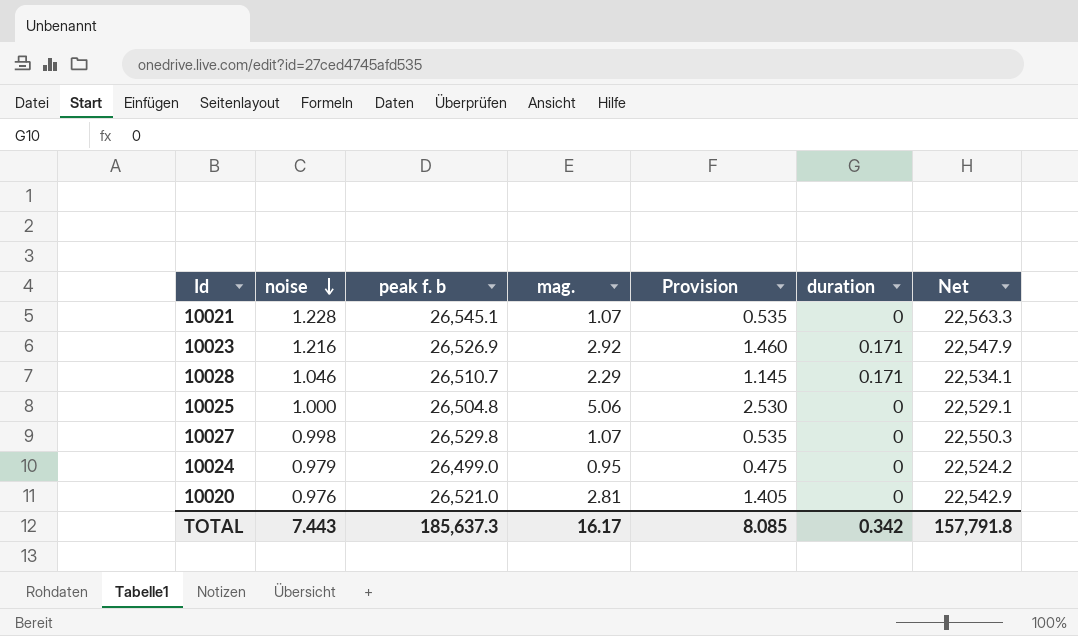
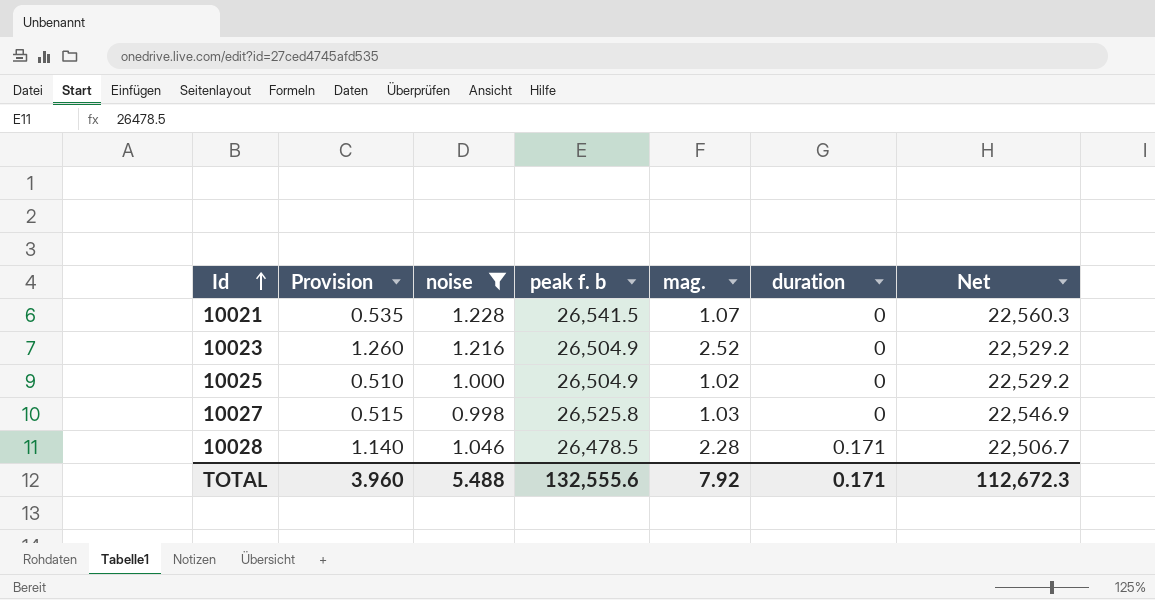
filter: none -> noise >= 0.998
row order: noise descending -> Id ascending
column Provision | position: 5 -> 2
10021 | peak f. b: 26,545.1 -> 26,541.5
10021 | Net: 22,563.3 -> 22,560.3
10023 | Provision: 1.460 -> 1.260
10023 | peak f. b: 26,526.9 -> 26,504.9
10023 | mag.: 2.92 -> 2.52
10023 | duration: 0.171 -> 0
10023 | Net: 22,547.9 -> 22,529.2
10025 | Provision: 2.530 -> 0.510
10025 | peak f. b: 26,504.8 -> 26,504.9
10025 | mag.: 5.06 -> 1.02
10025 | Net: 22,529.1 -> 22,529.2
10027 | Provision: 0.535 -> 0.515
10027 | peak f. b: 26,529.8 -> 26,525.8
10027 | mag.: 1.07 -> 1.03
10027 | Net: 22,550.3 -> 22,546.9
10028 | Provision: 1.145 -> 1.140
10028 | peak f. b: 26,510.7 -> 26,478.5
10028 | mag.: 2.29 -> 2.28
10028 | Net: 22,534.1 -> 22,506.7
TOTAL | Provision: 8.085 -> 3.960
TOTAL | noise: 7.443 -> 5.488
TOTAL | peak f. b: 185,637.3 -> 132,555.6
TOTAL | mag.: 16.17 -> 7.92
TOTAL | duration: 0.342 -> 0.171
TOTAL | Net: 157,791.8 -> 112,672.3

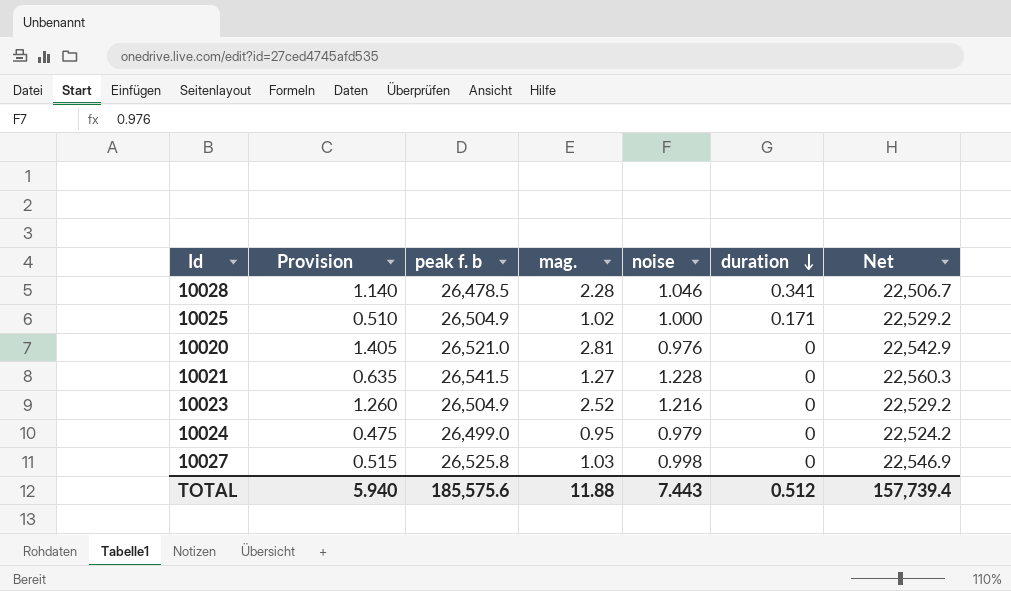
filter: noise >= 0.998 -> none
row order: Id ascending -> duration descending
column noise | position: 3 -> 5
10028 | duration: 0.171 -> 0.341
10025 | duration: 0 -> 0.171
10021 | Provision: 0.535 -> 0.635
10021 | mag.: 1.07 -> 1.27
TOTAL | Provision: 3.960 -> 5.940
TOTAL | peak f. b: 132,555.6 -> 185,575.6
TOTAL | mag.: 7.92 -> 11.88
TOTAL | noise: 5.488 -> 7.443
TOTAL | duration: 0.171 -> 0.512
TOTAL | Net: 112,672.3 -> 157,739.4

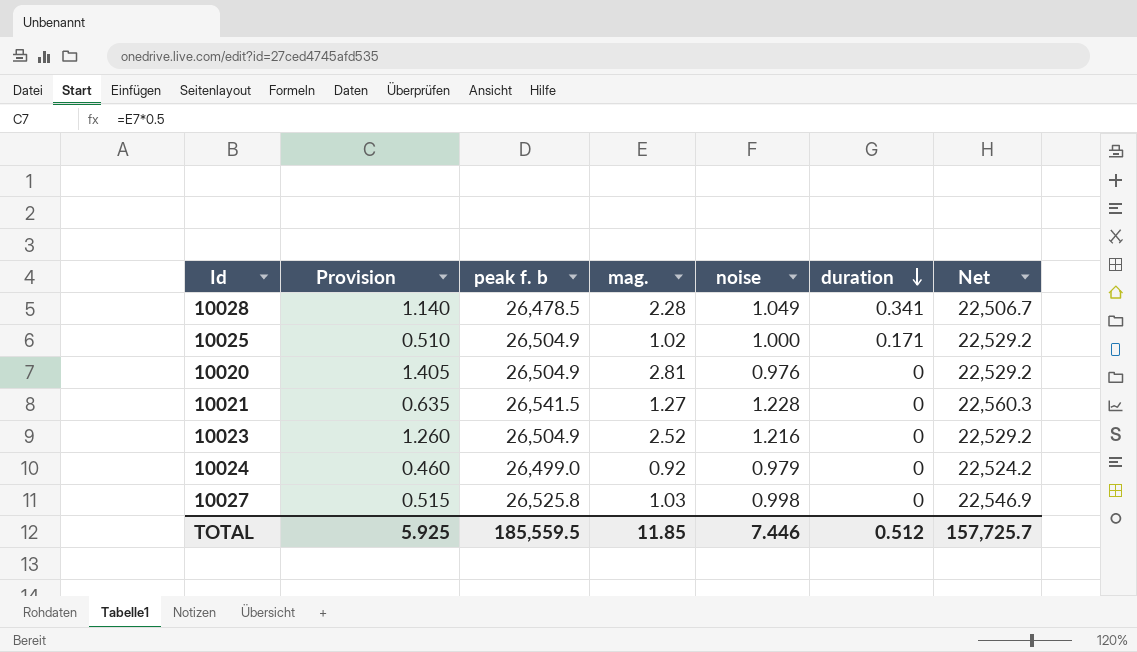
10028 | noise: 1.046 -> 1.049
10020 | peak f. b: 26,521.0 -> 26,504.9
10020 | Net: 22,542.9 -> 22,529.2
10024 | Provision: 0.475 -> 0.460
10024 | mag.: 0.95 -> 0.92
TOTAL | Provision: 5.940 -> 5.925
TOTAL | peak f. b: 185,575.6 -> 185,559.5
TOTAL | mag.: 11.88 -> 11.85
TOTAL | noise: 7.443 -> 7.446
TOTAL | Net: 157,739.4 -> 157,725.7

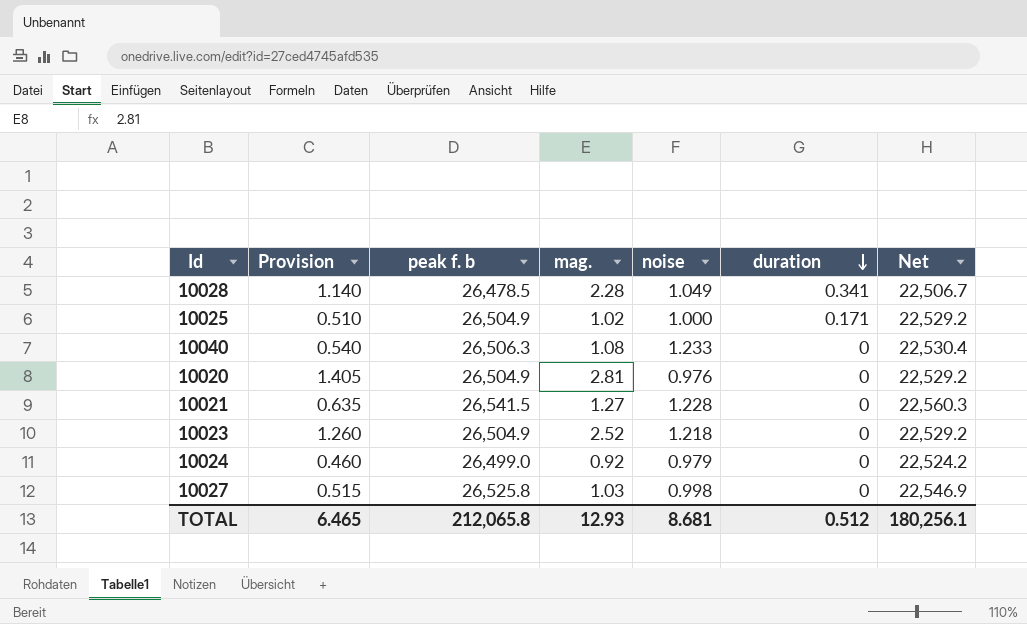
row 10040: none -> 0.540 | 26,506.3 | 1.08 | 1.233 | 0 | 22,530.4
10023 | noise: 1.216 -> 1.218
TOTAL | Provision: 5.925 -> 6.465
TOTAL | peak f. b: 185,559.5 -> 212,065.8
TOTAL | mag.: 11.85 -> 12.93
TOTAL | noise: 7.446 -> 8.681
TOTAL | Net: 157,725.7 -> 180,256.1

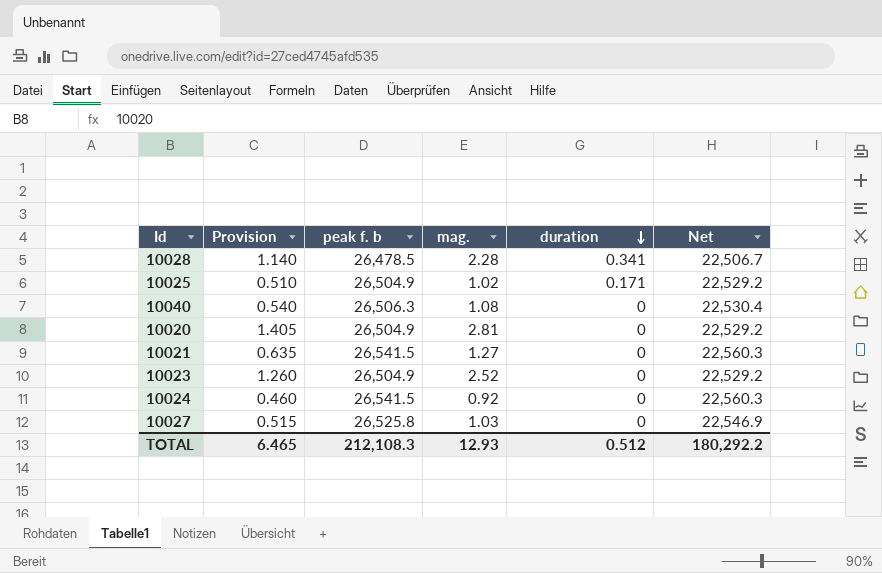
column noise | position: 5 -> none
10024 | peak f. b: 26,499.0 -> 26,541.5
10024 | Net: 22,524.2 -> 22,560.3
TOTAL | peak f. b: 212,065.8 -> 212,108.3
TOTAL | Net: 180,256.1 -> 180,292.2

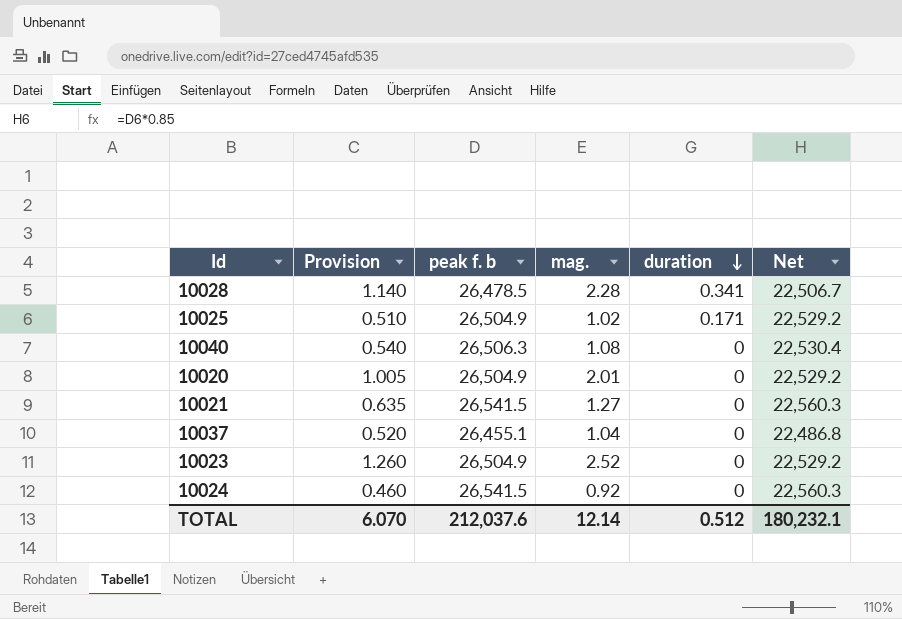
row 10027: 0.515 | 26,525.8 | 1.03 | 0 | 22,546.9 -> none
10020 | Provision: 1.405 -> 1.005
10020 | mag.: 2.81 -> 2.01
row 10037: none -> 0.520 | 26,455.1 | 1.04 | 0 | 22,486.8
TOTAL | Provision: 6.465 -> 6.070
TOTAL | peak f. b: 212,108.3 -> 212,037.6
TOTAL | mag.: 12.93 -> 12.14
TOTAL | Net: 180,292.2 -> 180,232.1

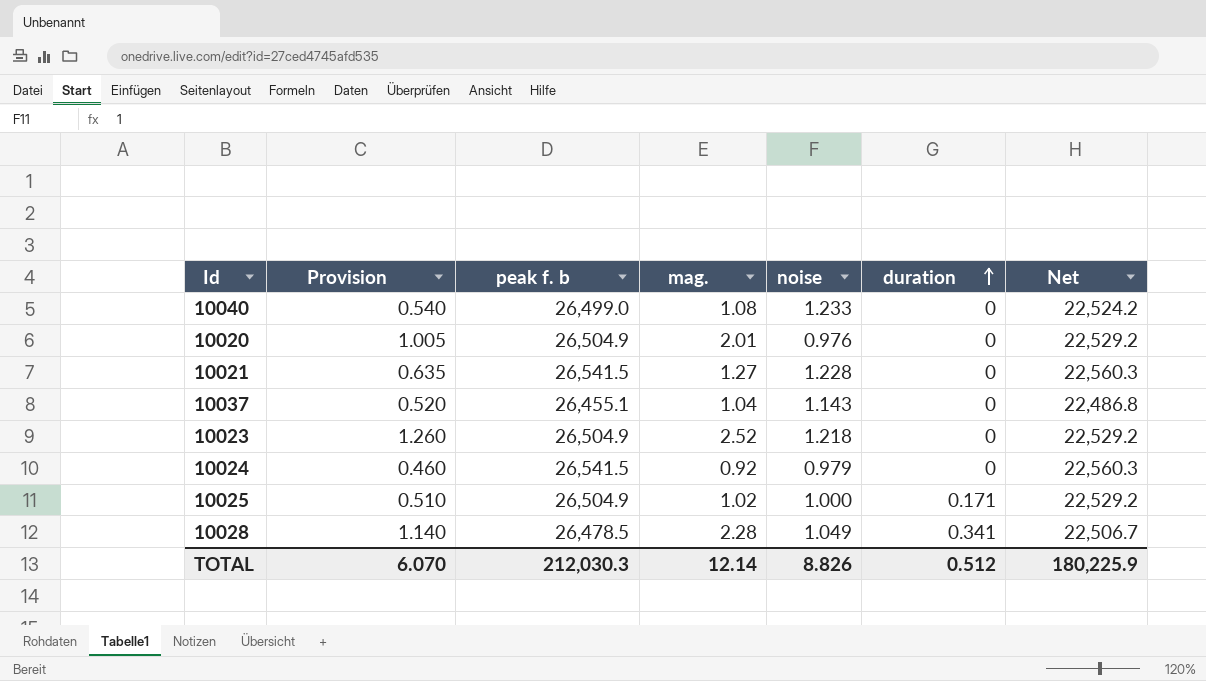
row order: duration descending -> duration ascending
column noise | position: none -> 5
10040 | peak f. b: 26,506.3 -> 26,499.0
10040 | Net: 22,530.4 -> 22,524.2
TOTAL | peak f. b: 212,037.6 -> 212,030.3
TOTAL | Net: 180,232.1 -> 180,225.9

